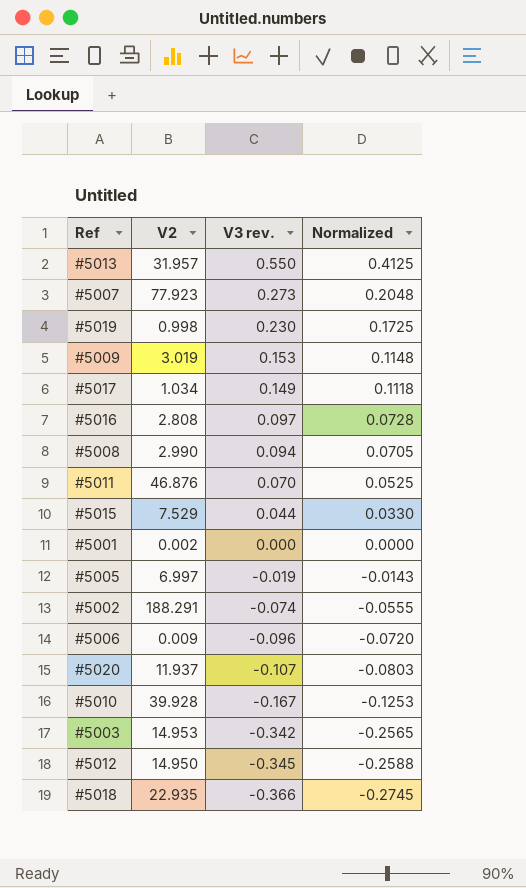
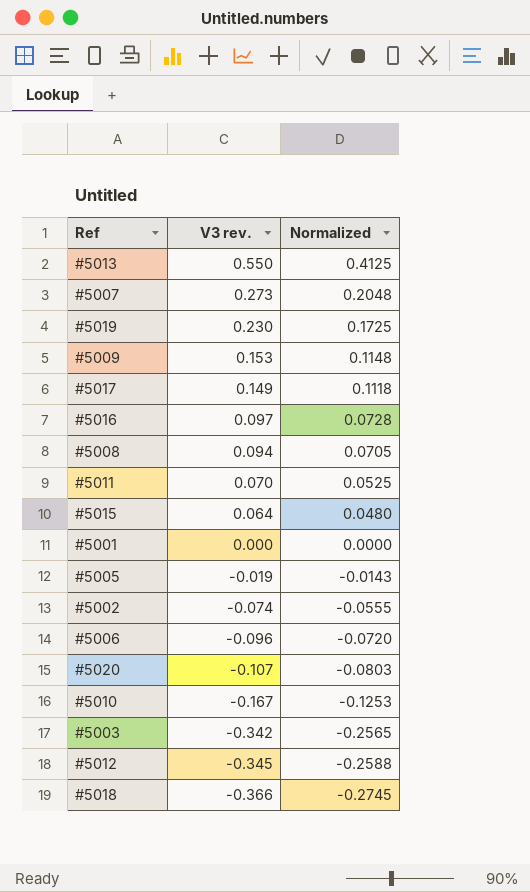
column V2 | position: 2 -> none
#5015 | V3 rev.: 0.044 -> 0.064
#5015 | Normalized: 0.0330 -> 0.0480

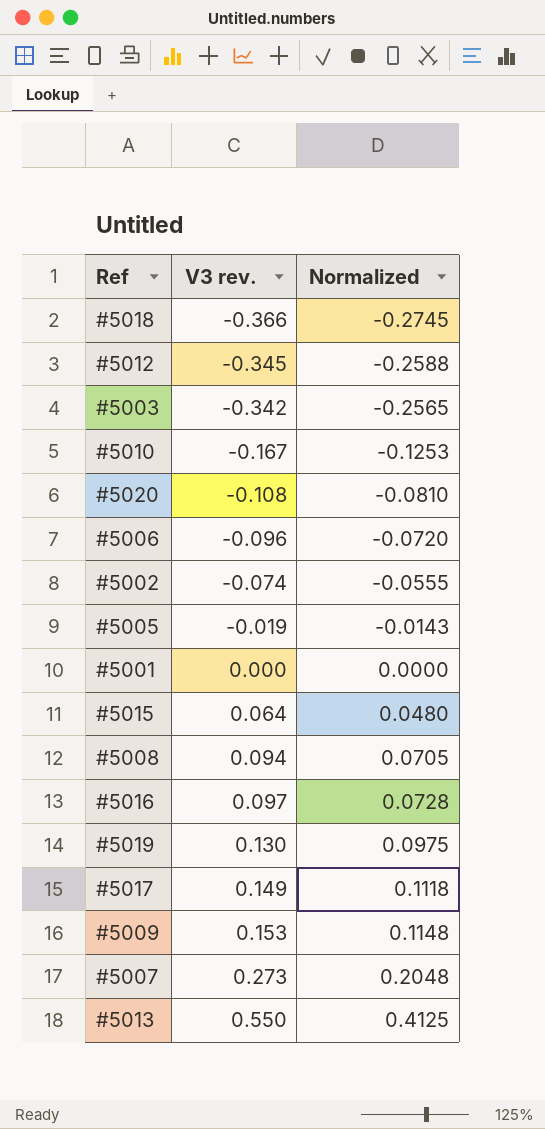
row order: V3 rev. descending -> V3 rev. ascending
row #5011: 0.070 | 0.0525 -> none
#5020 | V3 rev.: -0.107 -> -0.108
#5020 | Normalized: -0.0803 -> -0.0810
#5019 | V3 rev.: 0.230 -> 0.130
#5019 | Normalized: 0.1725 -> 0.0975

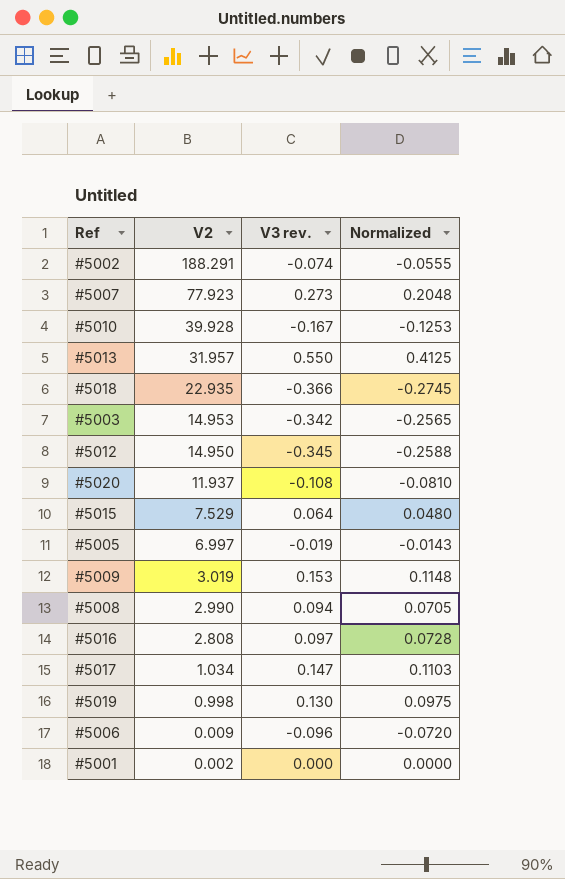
row order: V3 rev. ascending -> V2 descending
column V2 | position: none -> 2
#5017 | V3 rev.: 0.149 -> 0.147
#5017 | Normalized: 0.1118 -> 0.1103

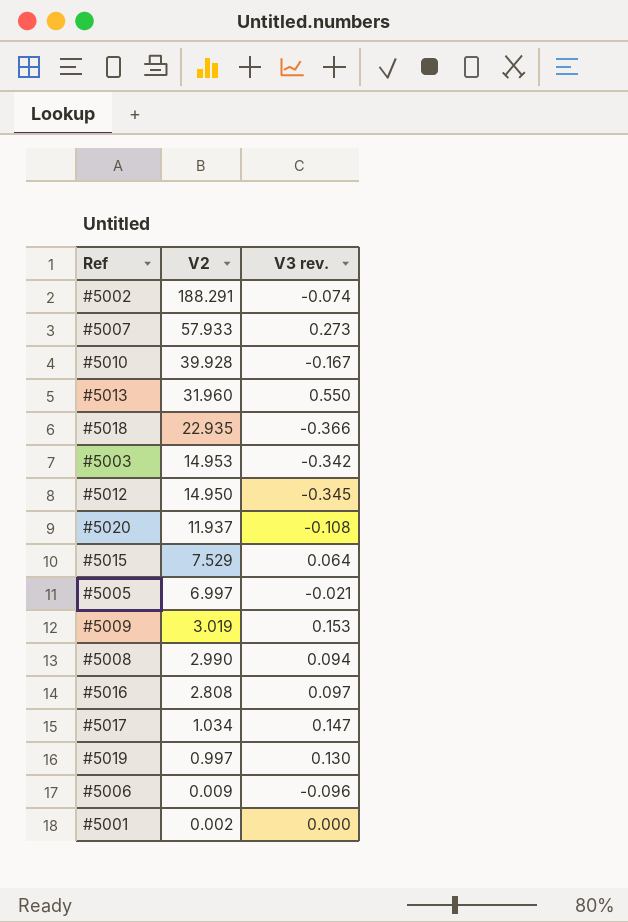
column Normalized | formula: [V3 rev.] * 0.75 -> none
#5007 | V2: 77.923 -> 57.933
#5013 | V2: 31.957 -> 31.960
#5005 | V3 rev.: -0.019 -> -0.021
#5019 | V2: 0.998 -> 0.997

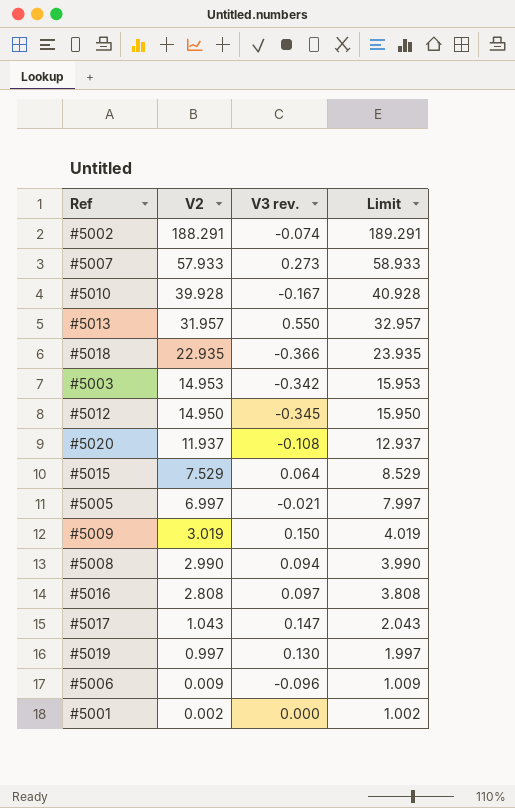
column Limit | formula: none -> [V2] + 1
#5013 | V2: 31.960 -> 31.957
#5009 | V3 rev.: 0.153 -> 0.150
#5017 | V2: 1.034 -> 1.043

